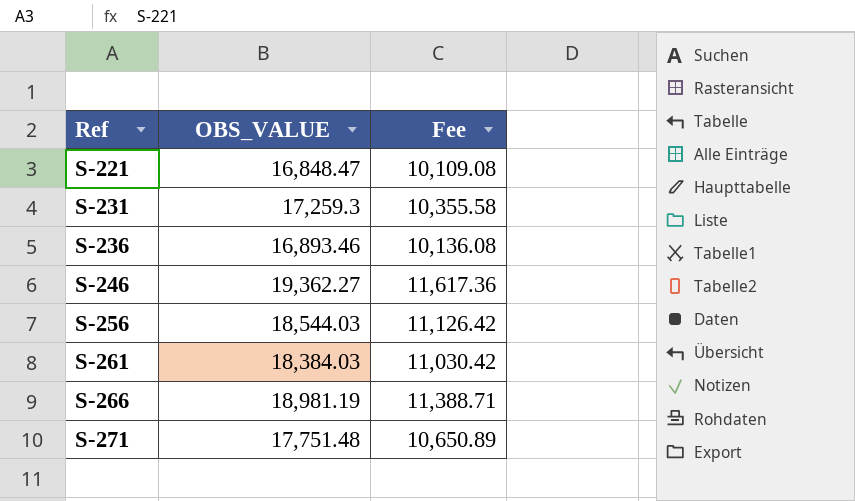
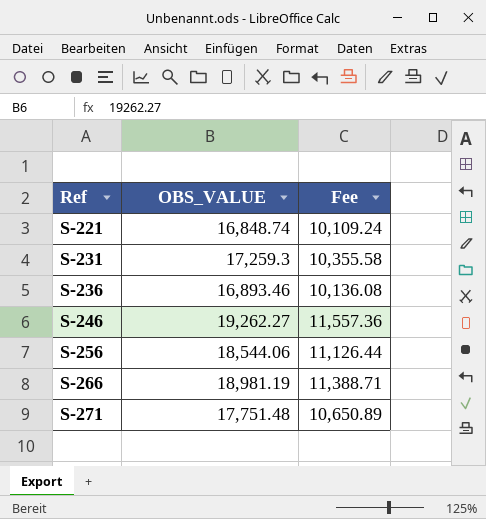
row S-261: 18,384.03 | 11,030.42 -> none
S-221 | OBS_VALUE: 16,848.47 -> 16,848.74
S-221 | Fee: 10,109.08 -> 10,109.24
S-246 | OBS_VALUE: 19,362.27 -> 19,262.27
S-246 | Fee: 11,617.36 -> 11,557.36
S-256 | OBS_VALUE: 18,544.03 -> 18,544.06
S-256 | Fee: 11,126.42 -> 11,126.44

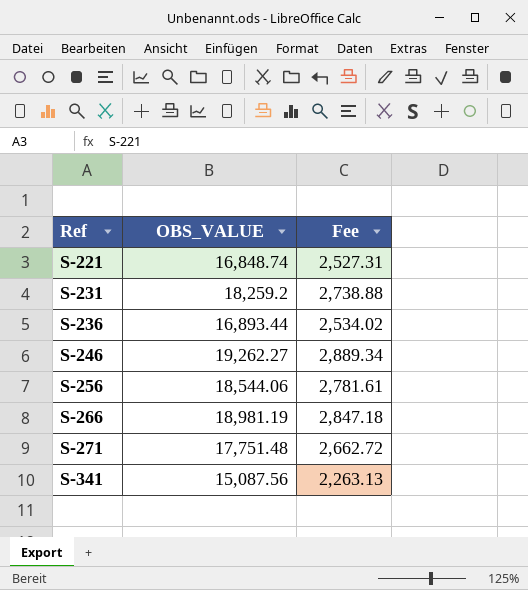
column Fee | formula: [OBS_VALUE] * 0.6 -> [OBS_VALUE] * 0.15
S-231 | OBS_VALUE: 17,259.3 -> 18,259.2
S-236 | OBS_VALUE: 16,893.46 -> 16,893.44
row S-341: none -> 15,087.56 | 2,263.13

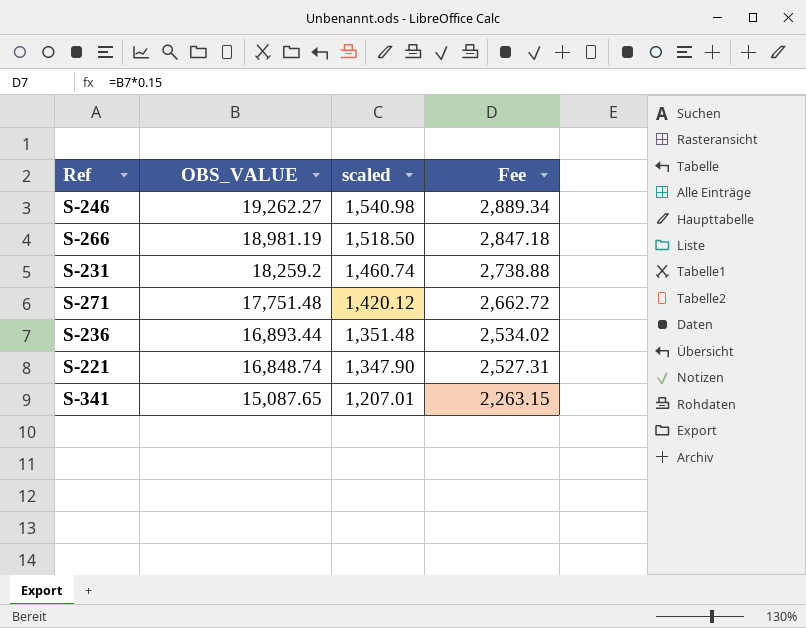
row order: Ref ascending -> OBS_VALUE descending
column scaled | formula: none -> [OBS_VALUE] * 0.08
row S-256: 18,544.06 | 2,781.61 -> none
S-341 | OBS_VALUE: 15,087.56 -> 15,087.65
S-341 | Fee: 2,263.13 -> 2,263.15

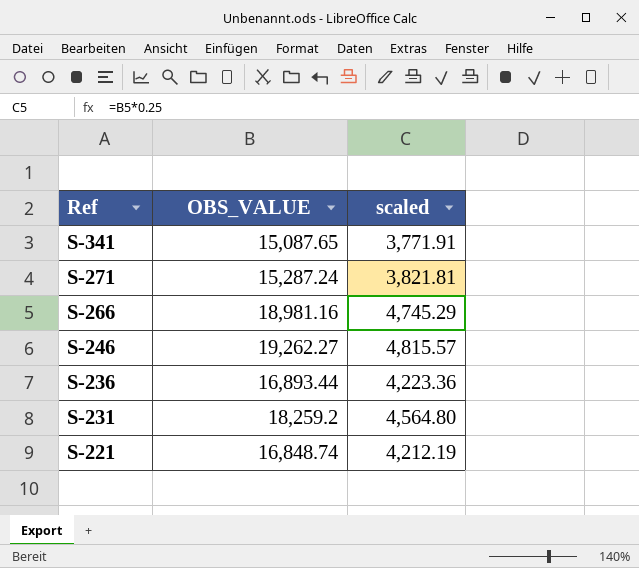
row order: OBS_VALUE descending -> Ref descending
column Fee | formula: [OBS_VALUE] * 0.15 -> none
column scaled | formula: [OBS_VALUE] * 0.08 -> [OBS_VALUE] * 0.25
S-271 | OBS_VALUE: 17,751.48 -> 15,287.24
S-266 | OBS_VALUE: 18,981.19 -> 18,981.16

